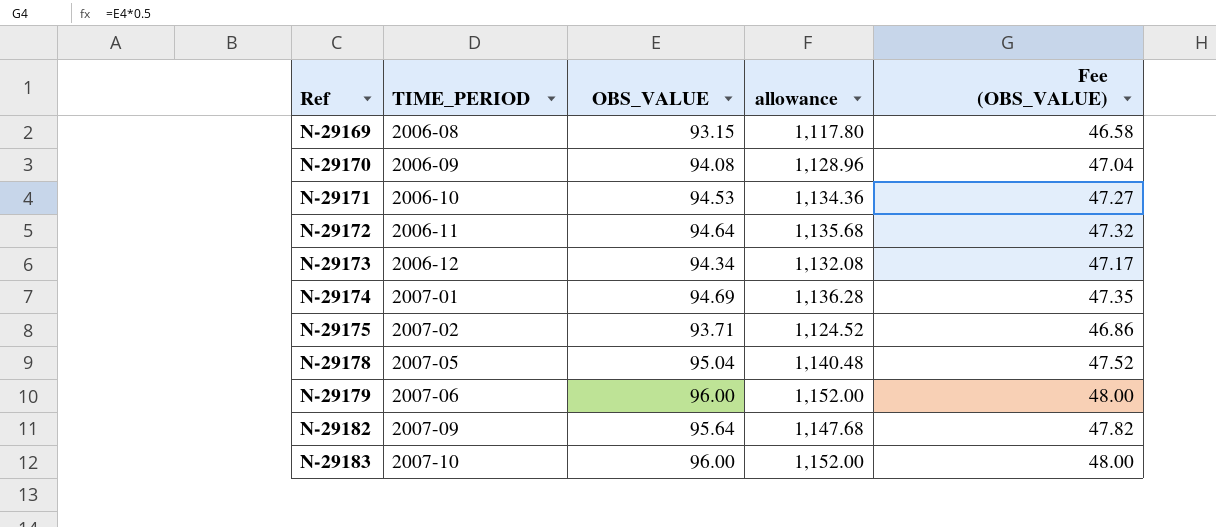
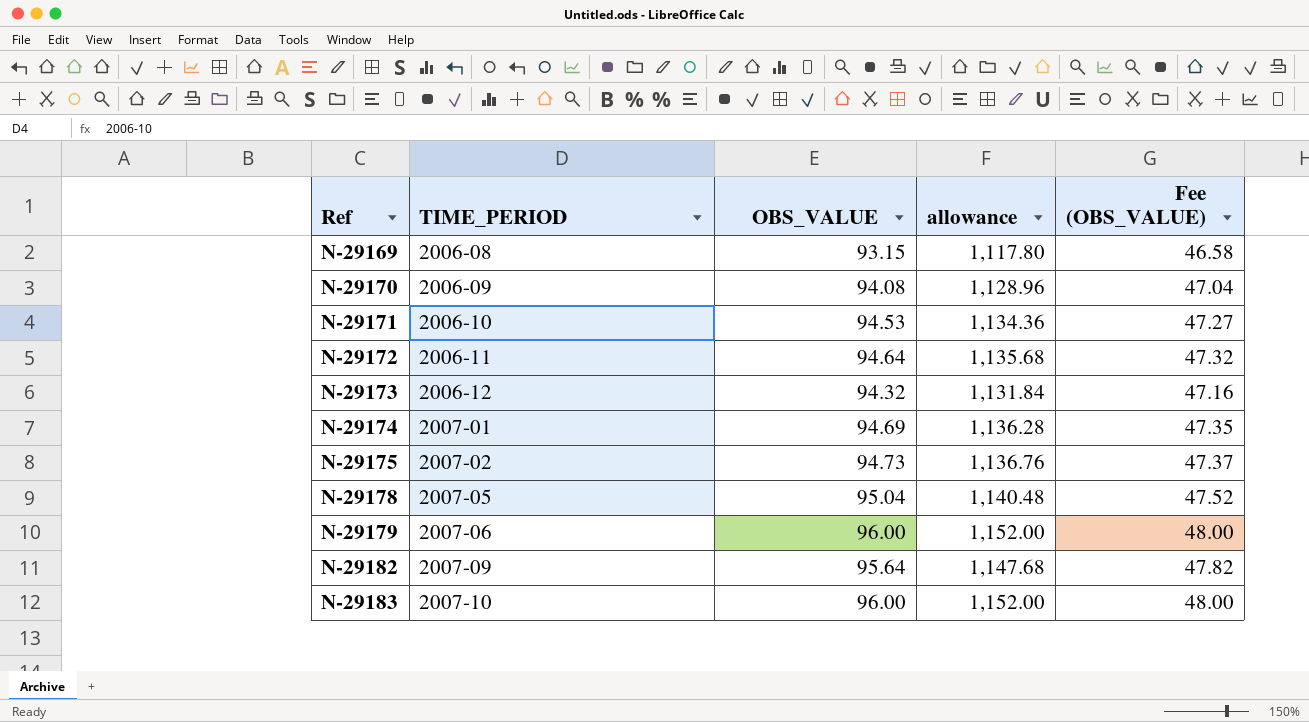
N-29173 | OBS_VALUE: 94.34 -> 94.32
N-29173 | allowance: 1,132.08 -> 1,131.84
N-29173 | Fee (OBS_VALUE): 47.17 -> 47.16
N-29175 | OBS_VALUE: 93.71 -> 94.73
N-29175 | allowance: 1,124.52 -> 1,136.76
N-29175 | Fee (OBS_VALUE): 46.86 -> 47.37

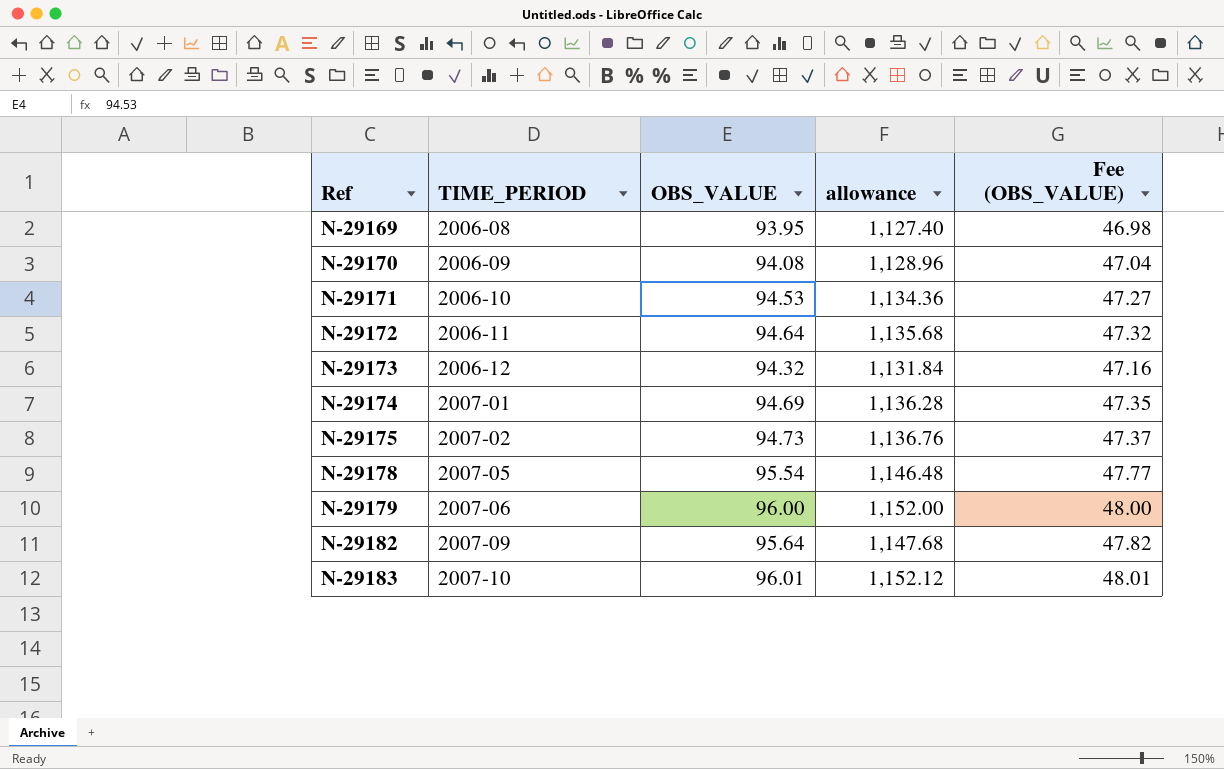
N-29169 | OBS_VALUE: 93.15 -> 93.95
N-29169 | allowance: 1,117.80 -> 1,127.40
N-29169 | Fee (OBS_VALUE): 46.58 -> 46.98
N-29178 | OBS_VALUE: 95.04 -> 95.54
N-29178 | allowance: 1,140.48 -> 1,146.48
N-29178 | Fee (OBS_VALUE): 47.52 -> 47.77
N-29183 | OBS_VALUE: 96.00 -> 96.01
N-29183 | allowance: 1,152.00 -> 1,152.12
N-29183 | Fee (OBS_VALUE): 48.00 -> 48.01

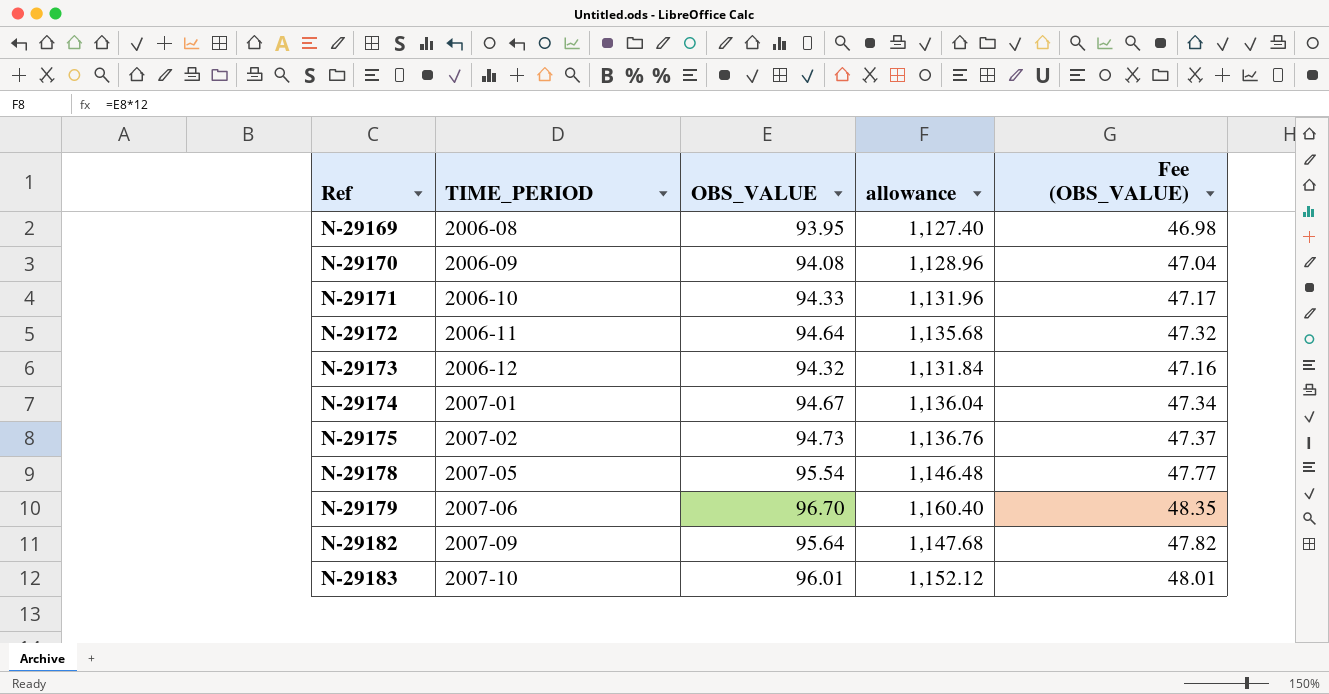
N-29171 | OBS_VALUE: 94.53 -> 94.33
N-29171 | allowance: 1,134.36 -> 1,131.96
N-29171 | Fee (OBS_VALUE): 47.27 -> 47.17
N-29174 | OBS_VALUE: 94.69 -> 94.67
N-29174 | allowance: 1,136.28 -> 1,136.04
N-29174 | Fee (OBS_VALUE): 47.35 -> 47.34
N-29179 | OBS_VALUE: 96.00 -> 96.70
N-29179 | allowance: 1,152.00 -> 1,160.40
N-29179 | Fee (OBS_VALUE): 48.00 -> 48.35

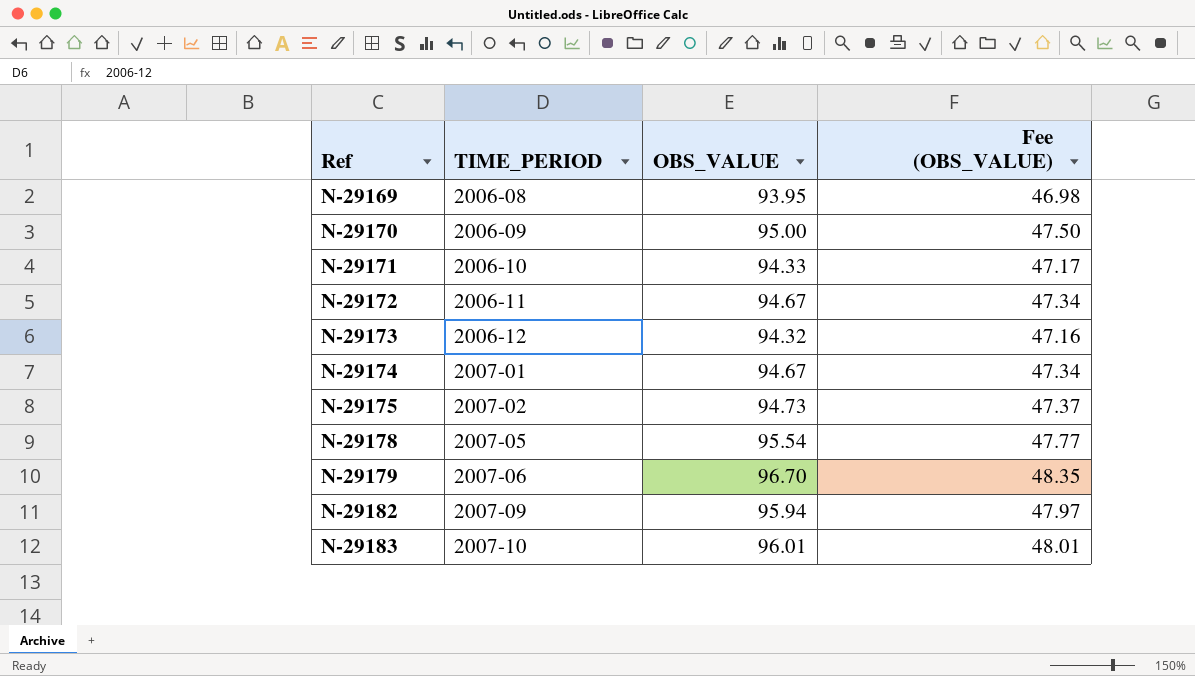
column allowance | formula: [OBS_VALUE] * 12 -> none
N-29170 | OBS_VALUE: 94.08 -> 95.00
N-29170 | Fee (OBS_VALUE): 47.04 -> 47.50
N-29172 | OBS_VALUE: 94.64 -> 94.67
N-29172 | Fee (OBS_VALUE): 47.32 -> 47.34
N-29182 | OBS_VALUE: 95.64 -> 95.94
N-29182 | Fee (OBS_VALUE): 47.82 -> 47.97

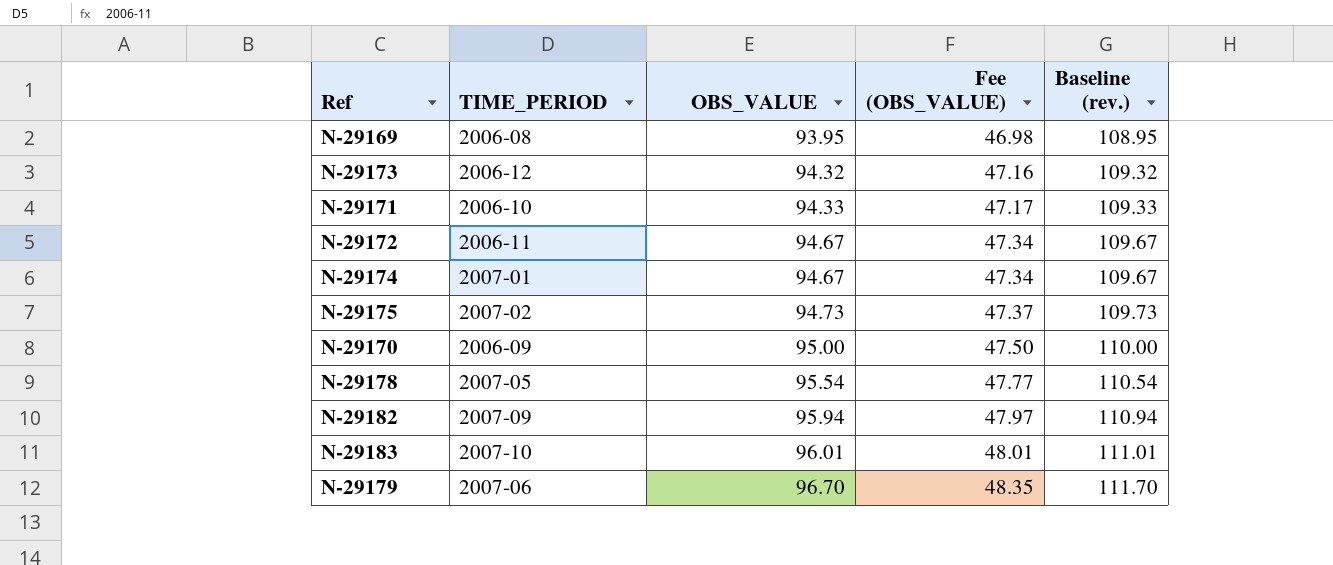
row order: Ref ascending -> OBS_VALUE ascending
column Baseline (rev.) | formula: none -> [OBS_VALUE] + 15

